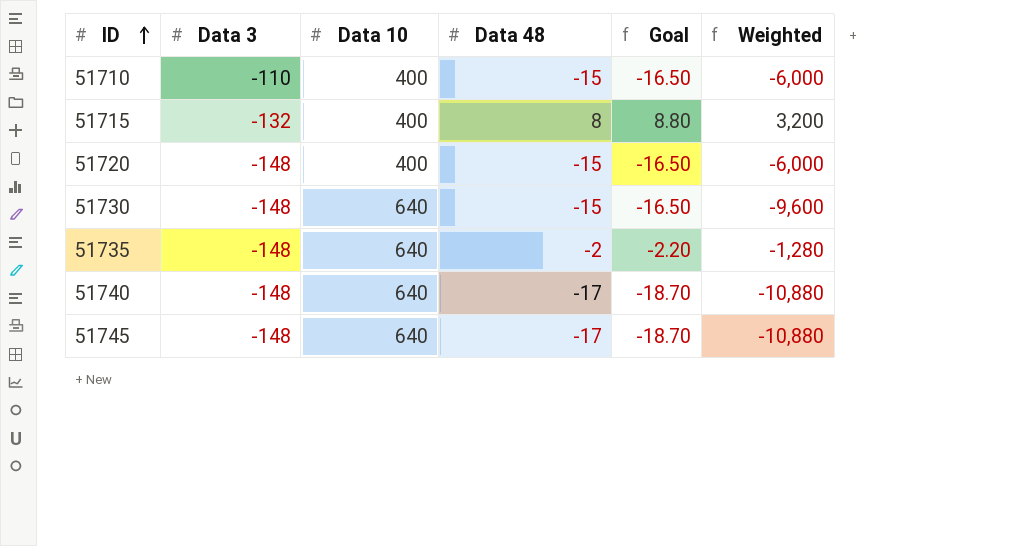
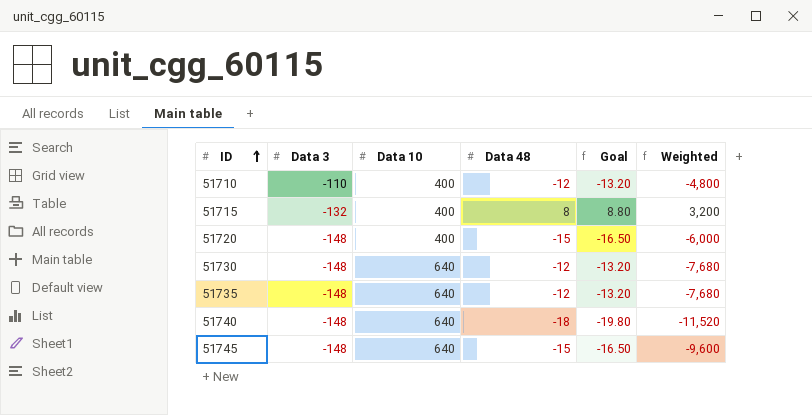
51710 | Data 48: -15 -> -12
51710 | Goal: -16.50 -> -13.20
51710 | Weighted: -6,000 -> -4,800
51730 | Data 48: -15 -> -12
51730 | Goal: -16.50 -> -13.20
51730 | Weighted: -9,600 -> -7,680
51735 | Data 48: -2 -> -12
51735 | Goal: -2.20 -> -13.20
51735 | Weighted: -1,280 -> -7,680
51740 | Data 48: -17 -> -18
51740 | Goal: -18.70 -> -19.80
51740 | Weighted: -10,880 -> -11,520
51745 | Data 48: -17 -> -15
51745 | Goal: -18.70 -> -16.50
51745 | Weighted: -10,880 -> -9,600

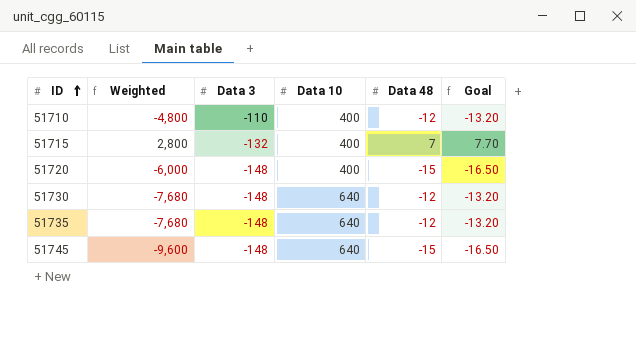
column Weighted | position: 6 -> 2
row 51740: -148 | 640 | -18 | -19.80 | -11,520 -> none
51715 | Weighted: 3,200 -> 2,800
51715 | Data 48: 8 -> 7
51715 | Goal: 8.80 -> 7.70

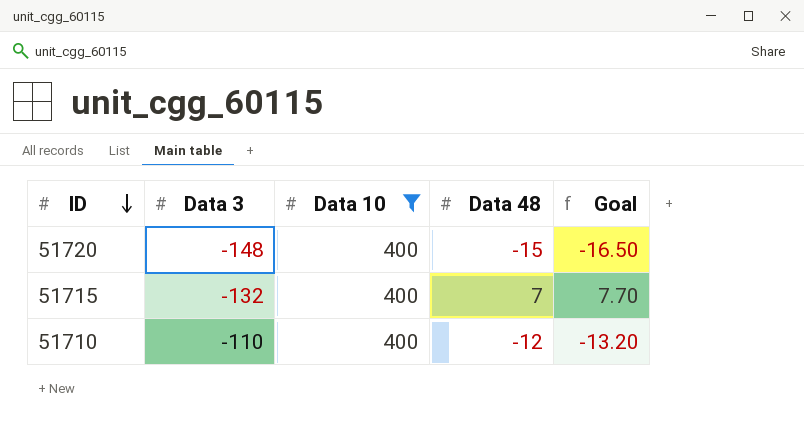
filter: none -> Data 10 = 400
row order: ID ascending -> ID descending
column Weighted | formula: [Data 10] * [Data 48] -> none

